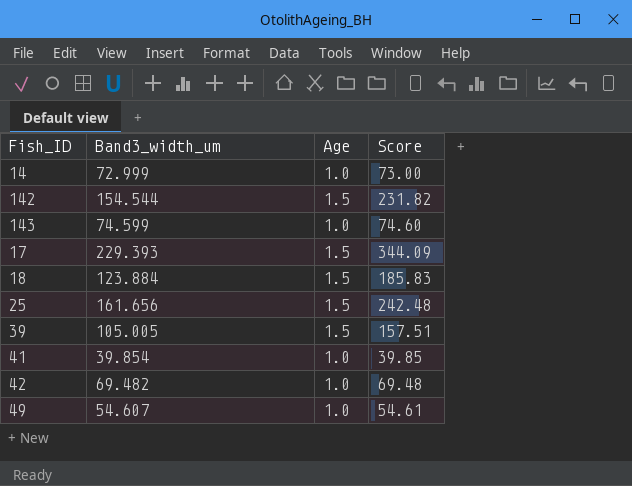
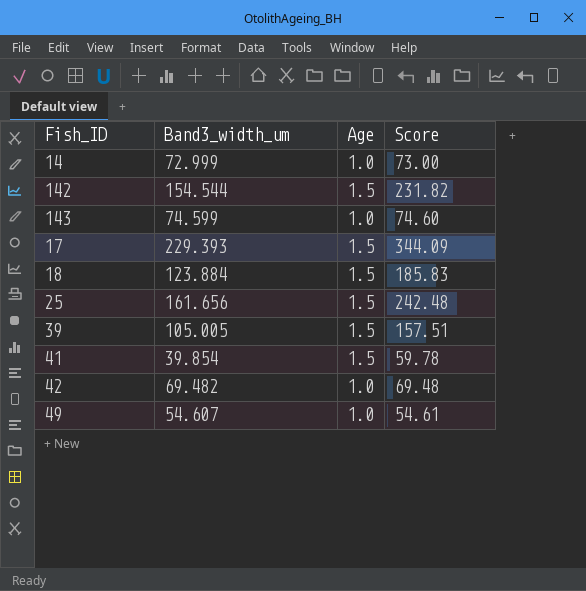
41 | Age: 1.0 -> 1.5
41 | Score: 39.85 -> 59.78

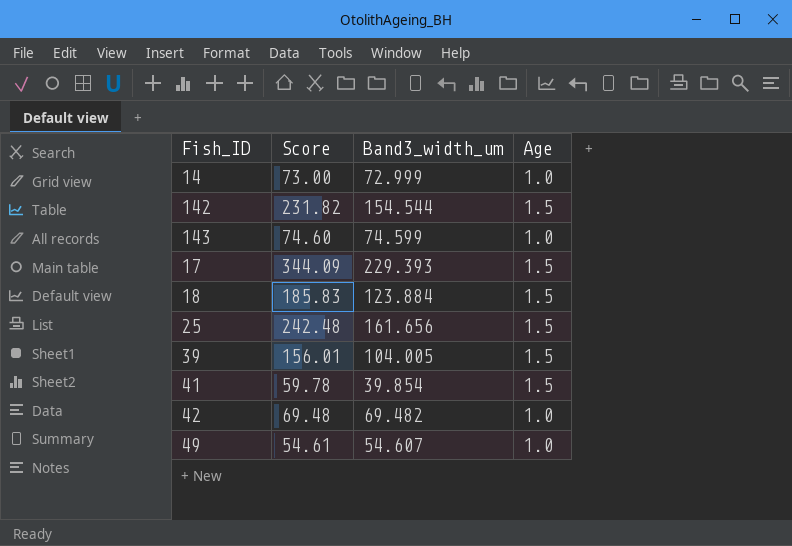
column Score | position: 4 -> 2
39 | Score: 157.51 -> 156.01
39 | Band3_width_um: 105.005 -> 104.005

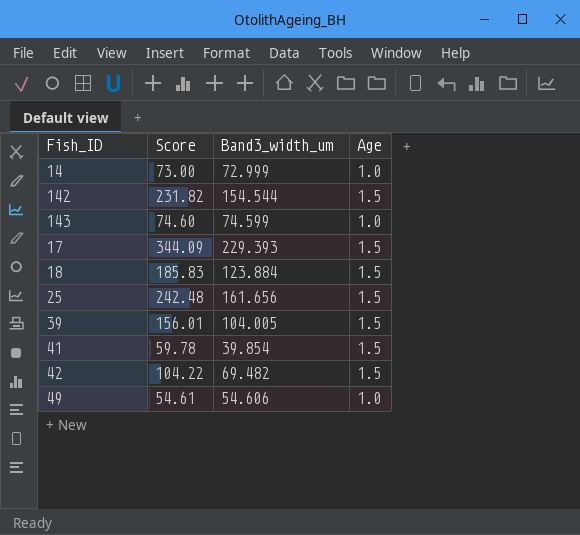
42 | Score: 69.48 -> 104.22
42 | Age: 1.0 -> 1.5
49 | Band3_width_um: 54.607 -> 54.606

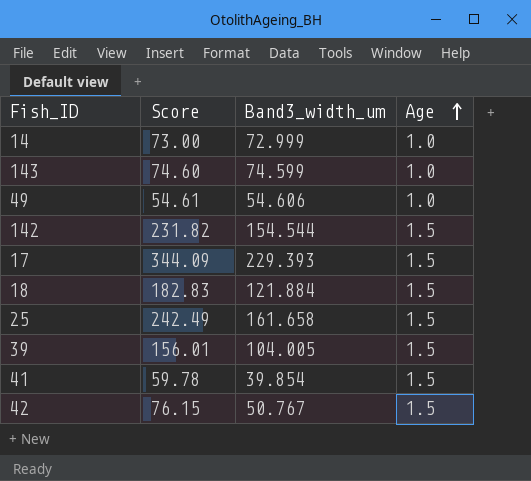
row order: none -> Age ascending
18 | Score: 185.83 -> 182.83
18 | Band3_width_um: 123.884 -> 121.884
25 | Score: 242.48 -> 242.49
25 | Band3_width_um: 161.656 -> 161.658
42 | Score: 104.22 -> 76.15
42 | Band3_width_um: 69.482 -> 50.767

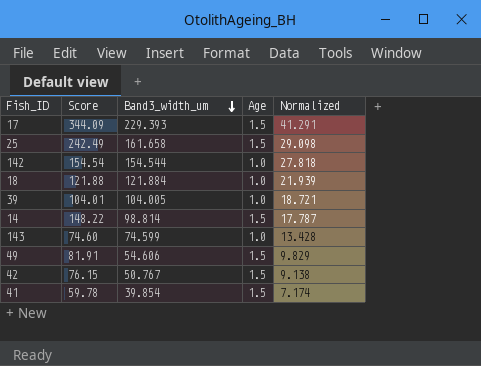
row order: Age ascending -> Band3_width_um descending
column Normalized | formula: none -> [Band3_width_um] * 0.18
142 | Score: 231.82 -> 154.54
142 | Age: 1.5 -> 1.0
18 | Score: 182.83 -> 121.88
18 | Age: 1.5 -> 1.0
39 | Score: 156.01 -> 104.01
39 | Age: 1.5 -> 1.0
14 | Score: 73.00 -> 148.22
14 | Band3_width_um: 72.999 -> 98.814
14 | Age: 1.0 -> 1.5
49 | Score: 54.61 -> 81.91
49 | Age: 1.0 -> 1.5

